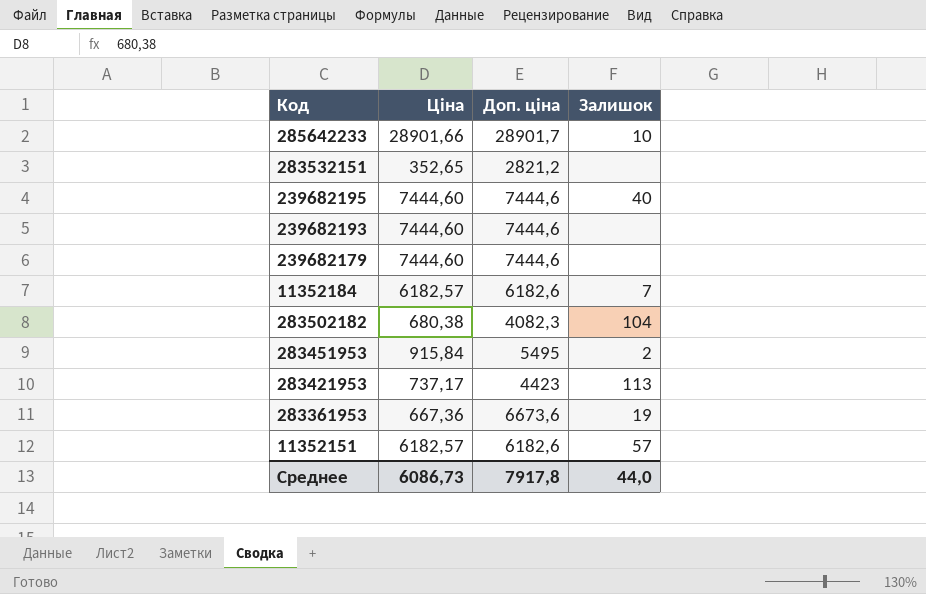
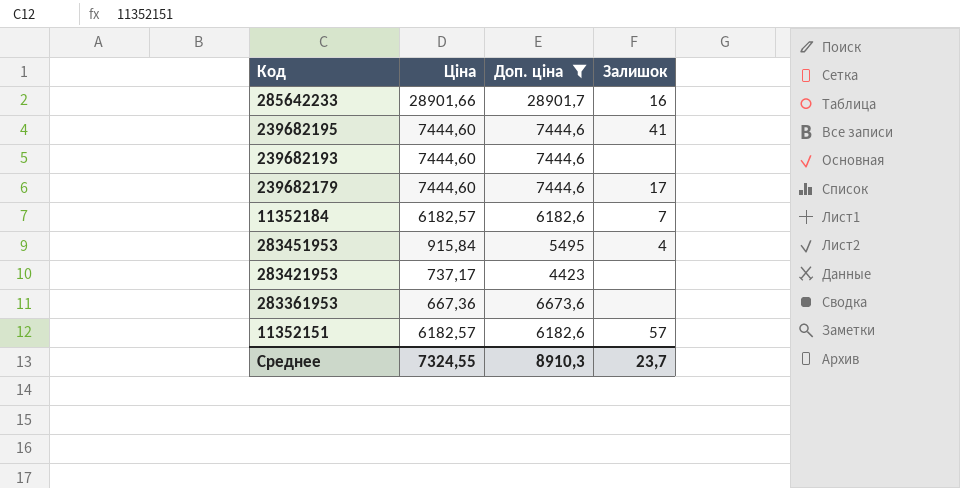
filter: none -> Доп. ціна >= 4423
285642233 | Залишок: 10 -> 16
239682195 | Залишок: 40 -> 41
239682179 | Залишок: none -> 17
283451953 | Залишок: 2 -> 4
283421953 | Залишок: 113 -> none
283361953 | Залишок: 19 -> none
Среднее | Ціна: 6086,73 -> 7324,55
Среднее | Доп. ціна: 7917,8 -> 8910,3
Среднее | Залишок: 44,0 -> 23,7

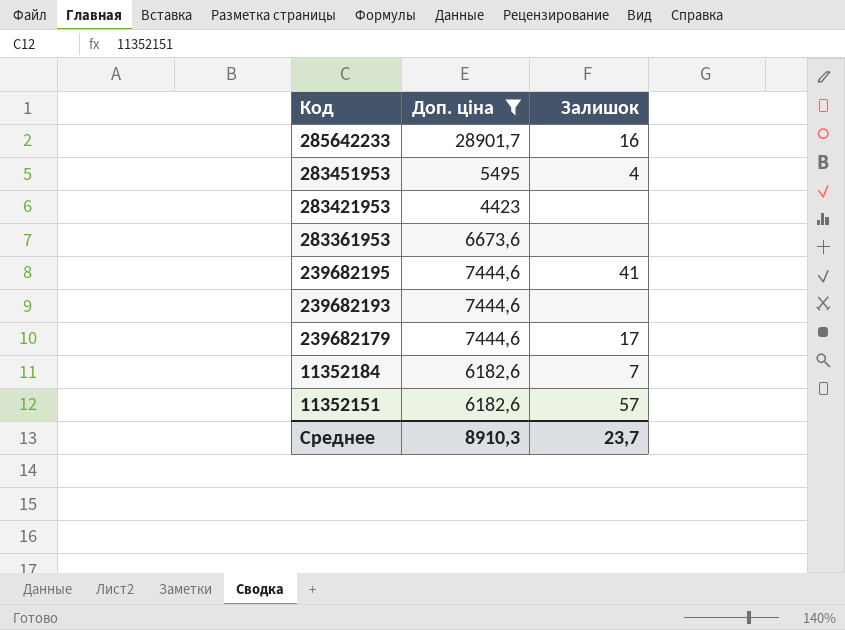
row order: none -> Код descending
column Ціна | position: 2 -> none

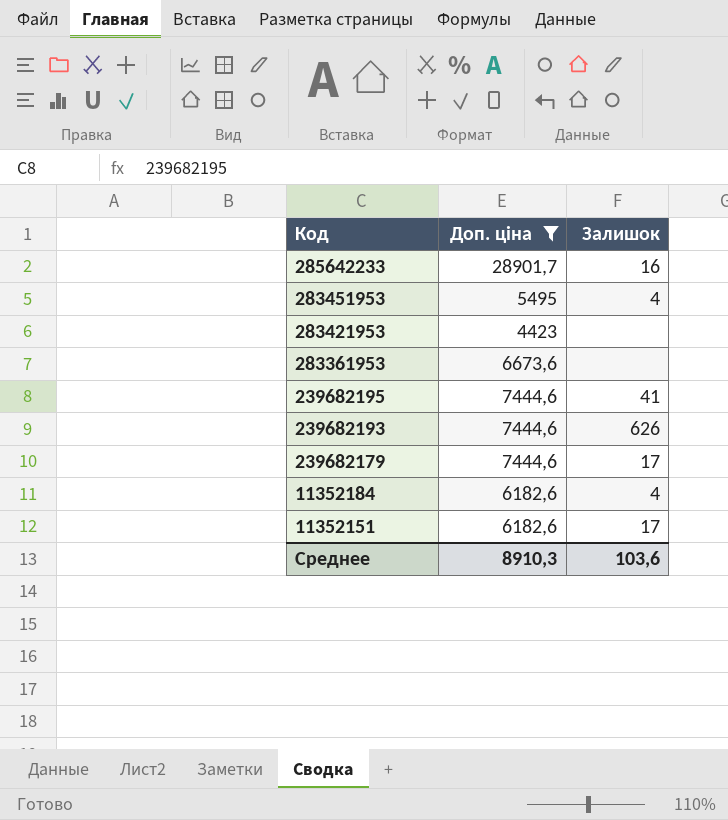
239682193 | Залишок: none -> 626
11352184 | Залишок: 7 -> 4
11352151 | Залишок: 57 -> 17
Среднее | Залишок: 23,7 -> 103,6

